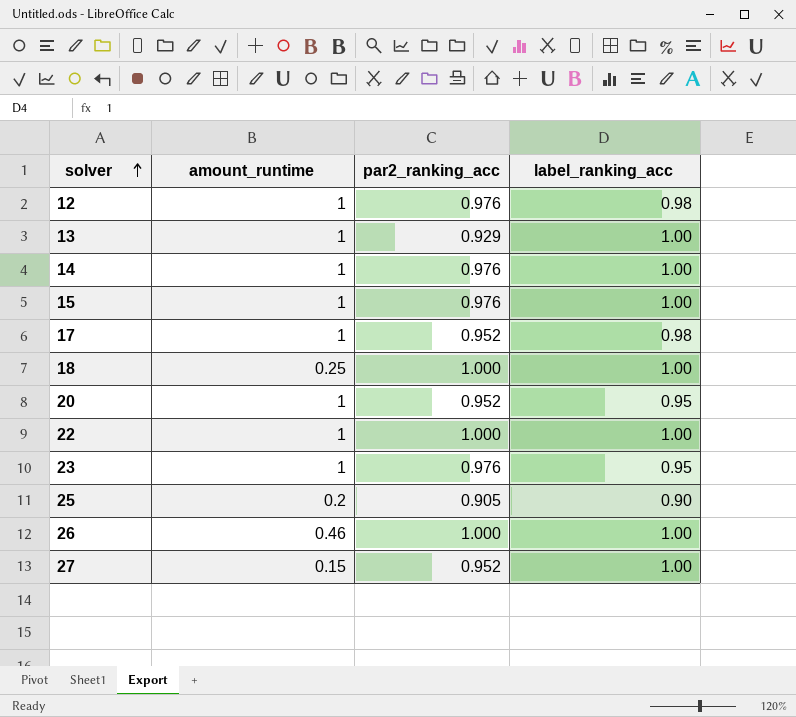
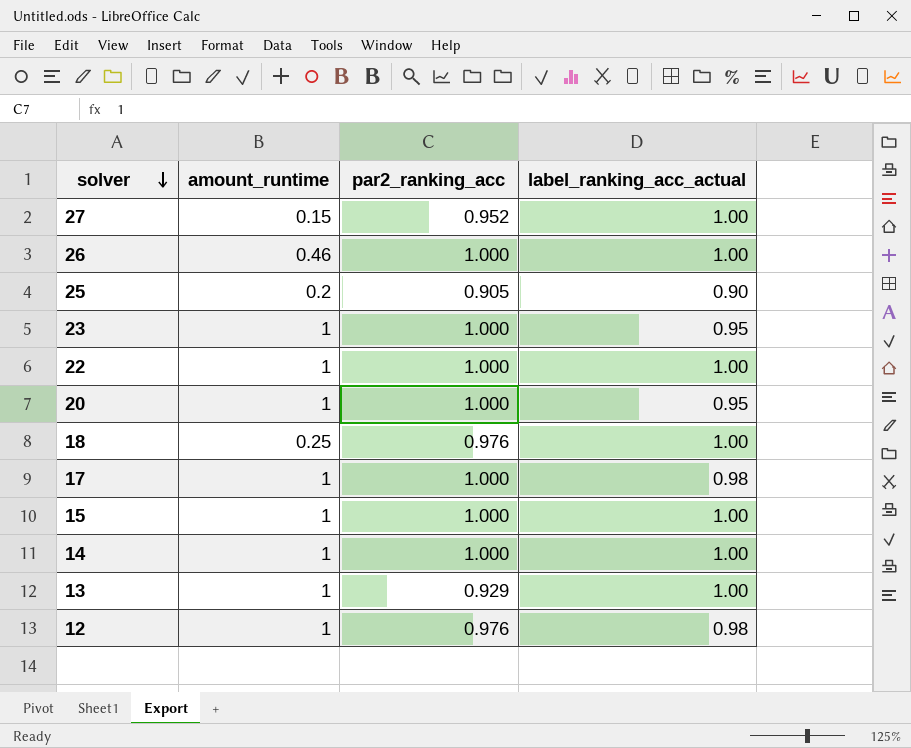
row order: solver ascending -> solver descending
column name: label_ranking_acc -> label_ranking_acc_actual
23 | par2_ranking_acc: 0.976 -> 1.000
20 | par2_ranking_acc: 0.952 -> 1.000
18 | par2_ranking_acc: 1.000 -> 0.976
17 | par2_ranking_acc: 0.952 -> 1.000
15 | par2_ranking_acc: 0.976 -> 1.000
14 | par2_ranking_acc: 0.976 -> 1.000

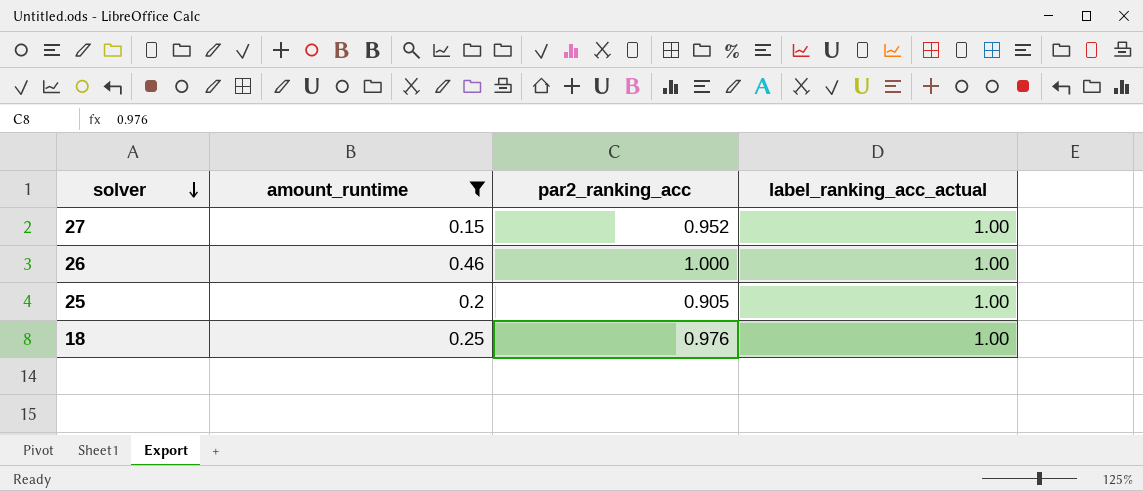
filter: none -> amount_runtime != 1
25 | label_ranking_acc_actual: 0.90 -> 1.00

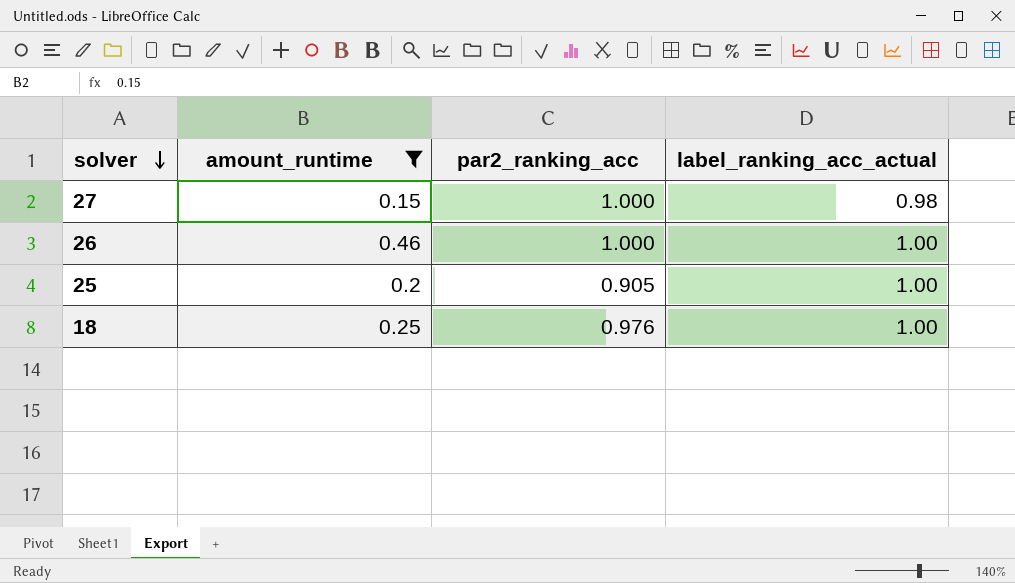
27 | par2_ranking_acc: 0.952 -> 1.000
27 | label_ranking_acc_actual: 1.00 -> 0.98

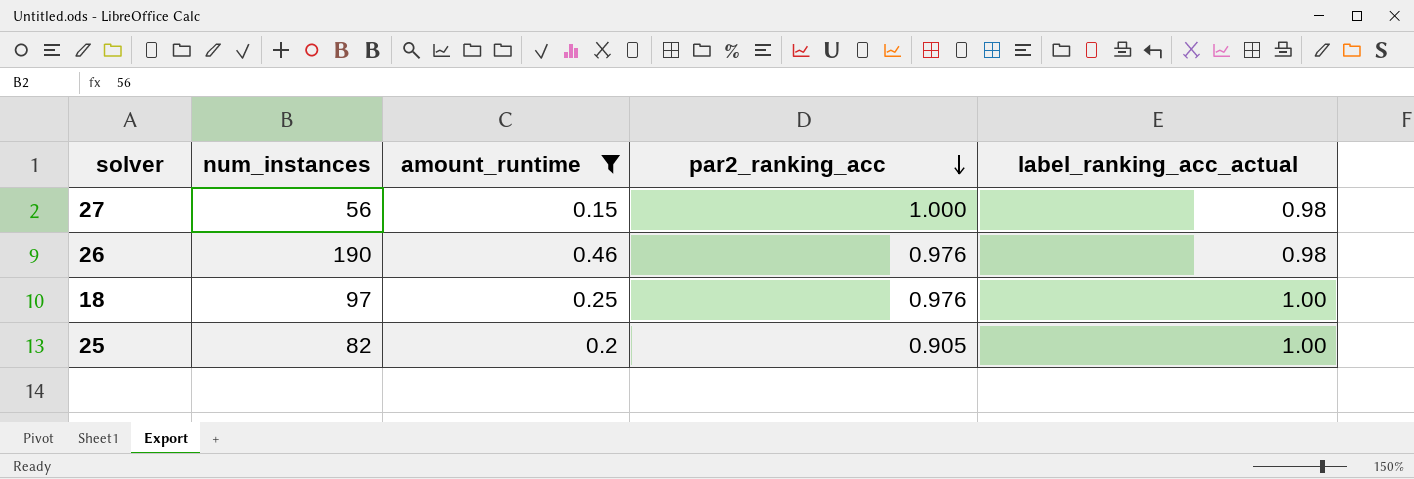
row order: solver descending -> par2_ranking_acc descending
column num_instances | position: none -> 2
26 | par2_ranking_acc: 1.000 -> 0.976
26 | label_ranking_acc_actual: 1.00 -> 0.98

